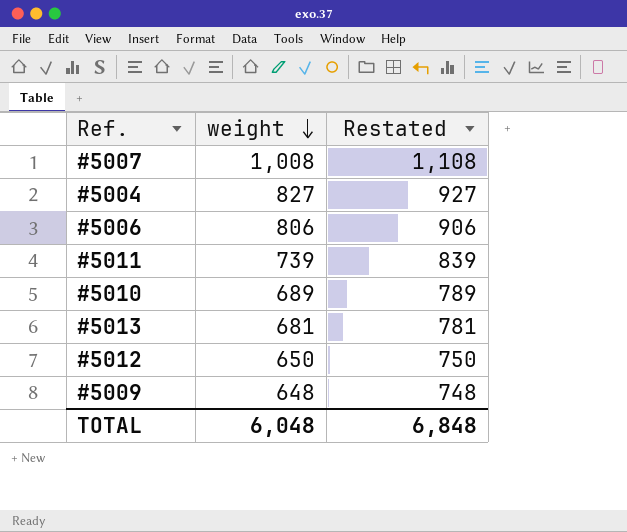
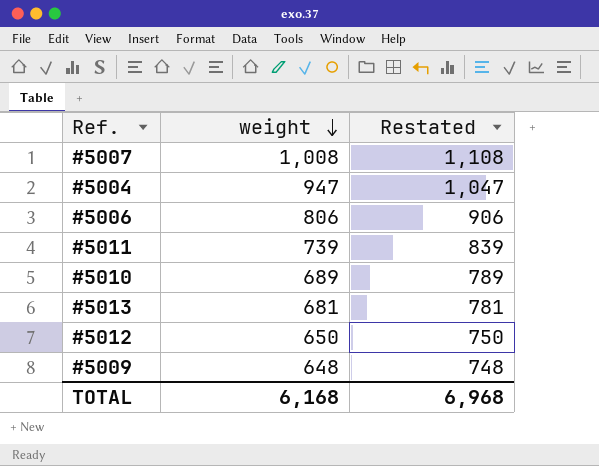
#5004 | weight: 827 -> 947
#5004 | Restated: 927 -> 1,047
TOTAL | weight: 6,048 -> 6,168
TOTAL | Restated: 6,848 -> 6,968

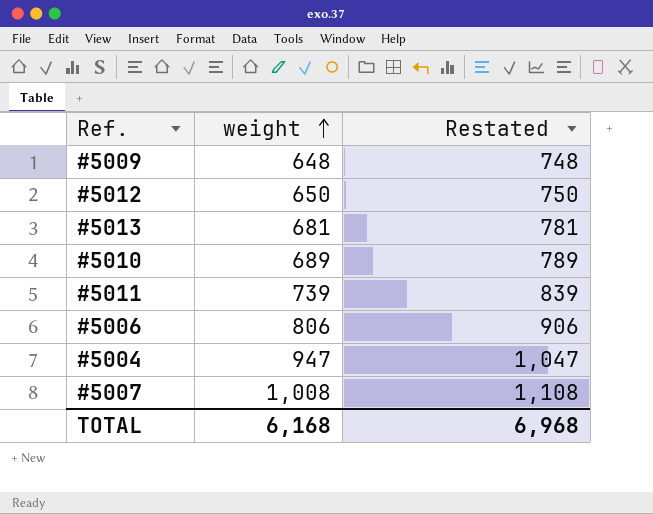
row order: weight descending -> weight ascending

